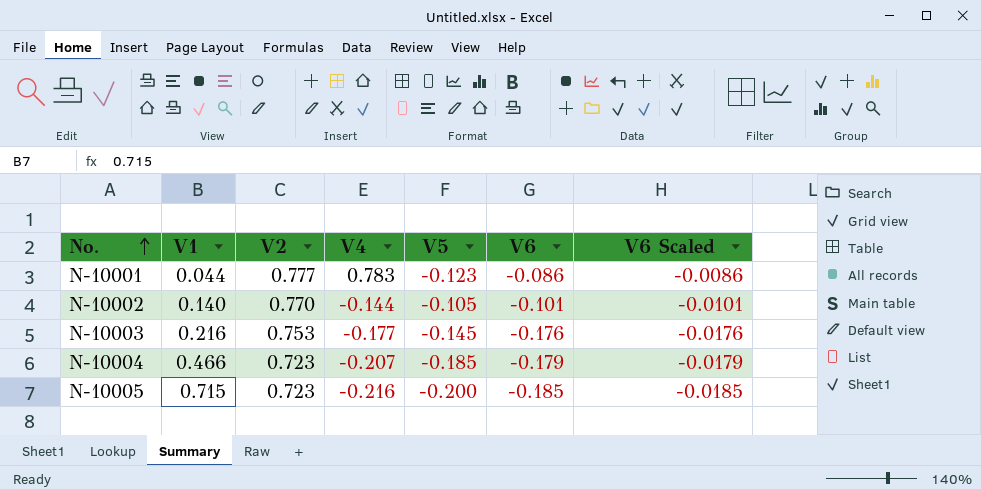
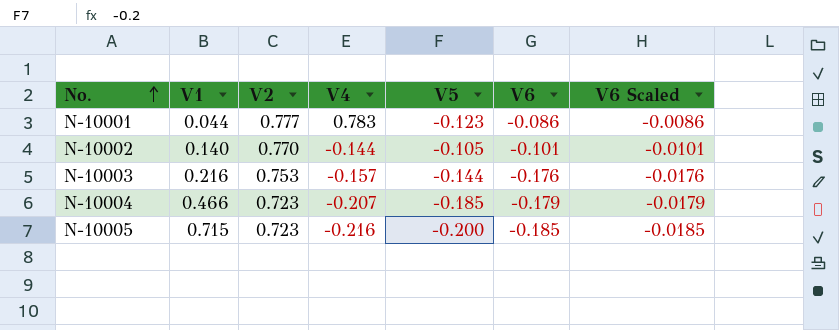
N-10003 | V4: -0.177 -> -0.157
N-10003 | V5: -0.145 -> -0.144

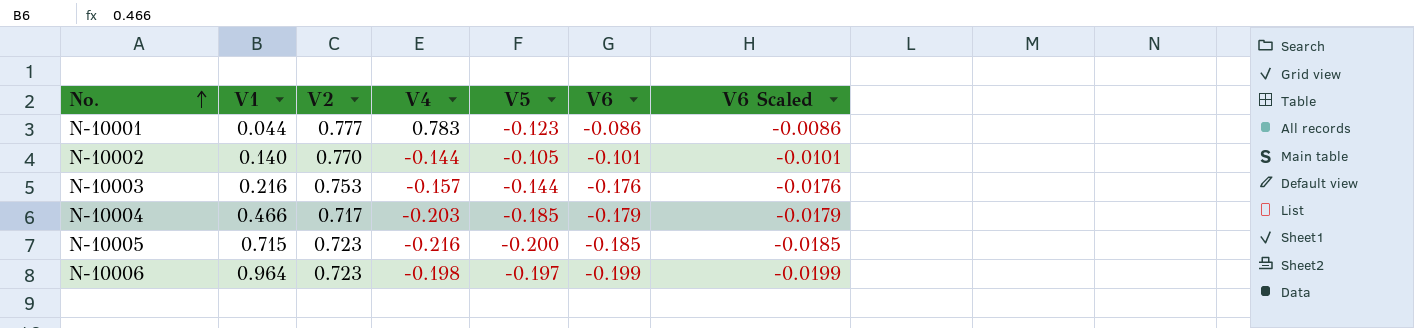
N-10004 | V2: 0.723 -> 0.717
N-10004 | V4: -0.207 -> -0.203
row N-10006: none -> 0.964 | 0.723 | -0.198 | -0.197 | -0.199 | -0.0199

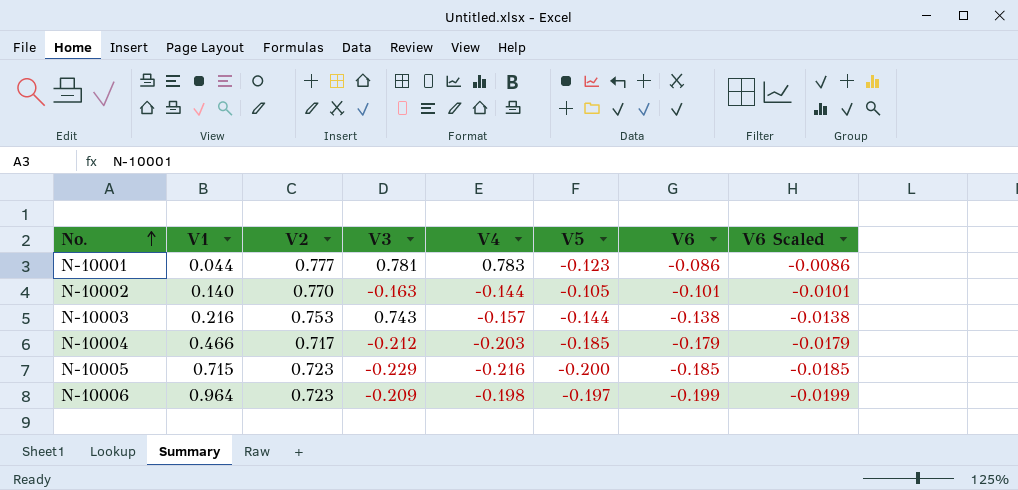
column V3 | position: none -> 4
N-10003 | V6: -0.176 -> -0.138
N-10003 | V6 Scaled: -0.0176 -> -0.0138

